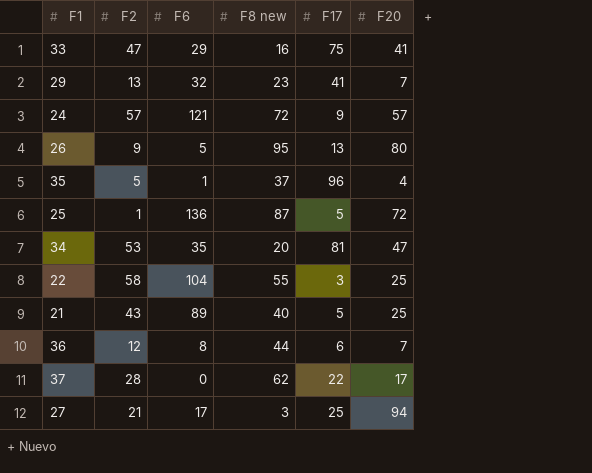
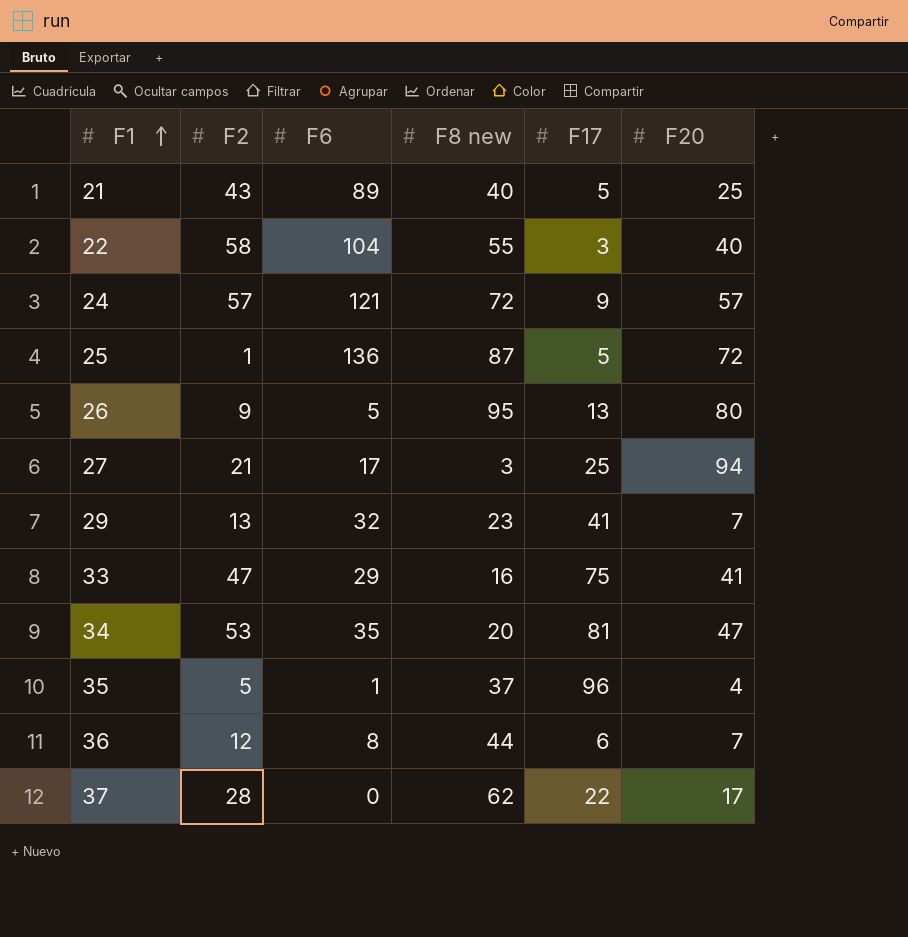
row order: none -> F1 ascending
22 | F20: 25 -> 40

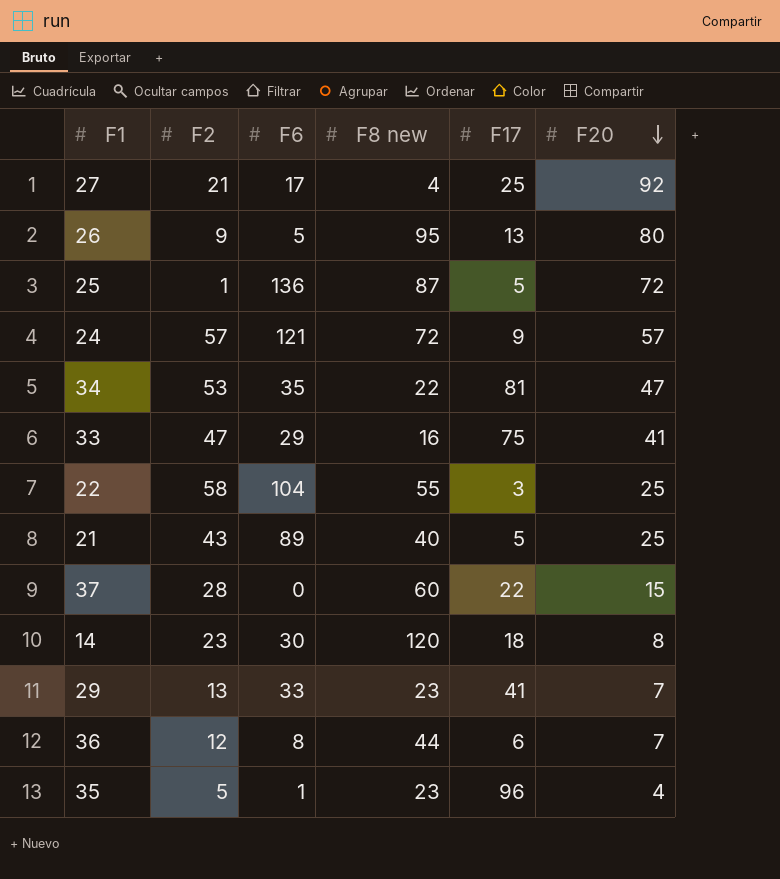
row order: F1 ascending -> F20 descending
27 | F8 new: 3 -> 4
27 | F20: 94 -> 92
34 | F8 new: 20 -> 22
22 | F20: 40 -> 25
37 | F8 new: 62 -> 60
37 | F20: 17 -> 15
row 14: none -> 23 | 30 | 120 | 18 | 8
29 | F6: 32 -> 33
35 | F8 new: 37 -> 23

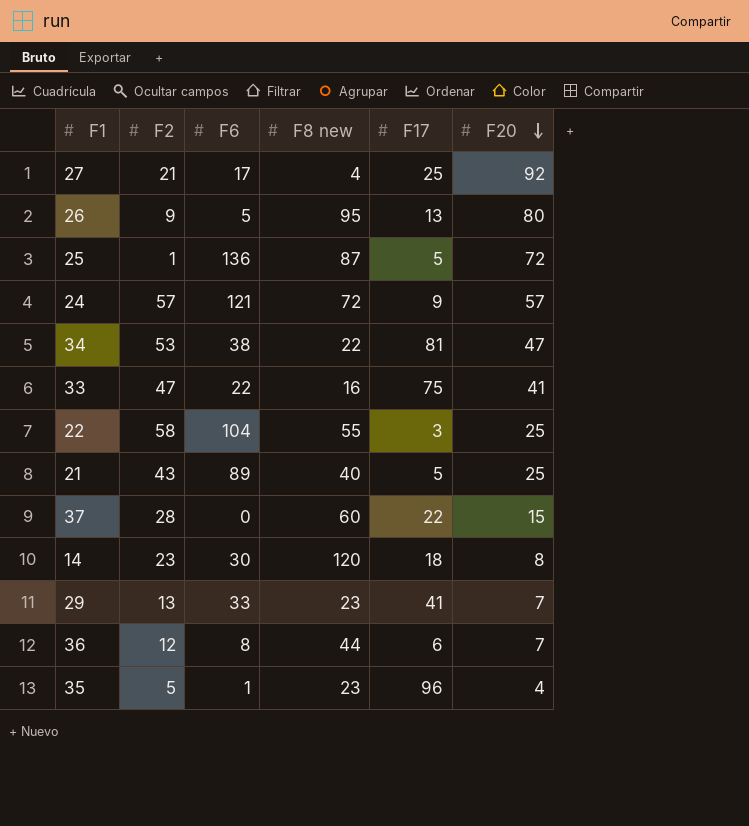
34 | F6: 35 -> 38
33 | F6: 29 -> 22

